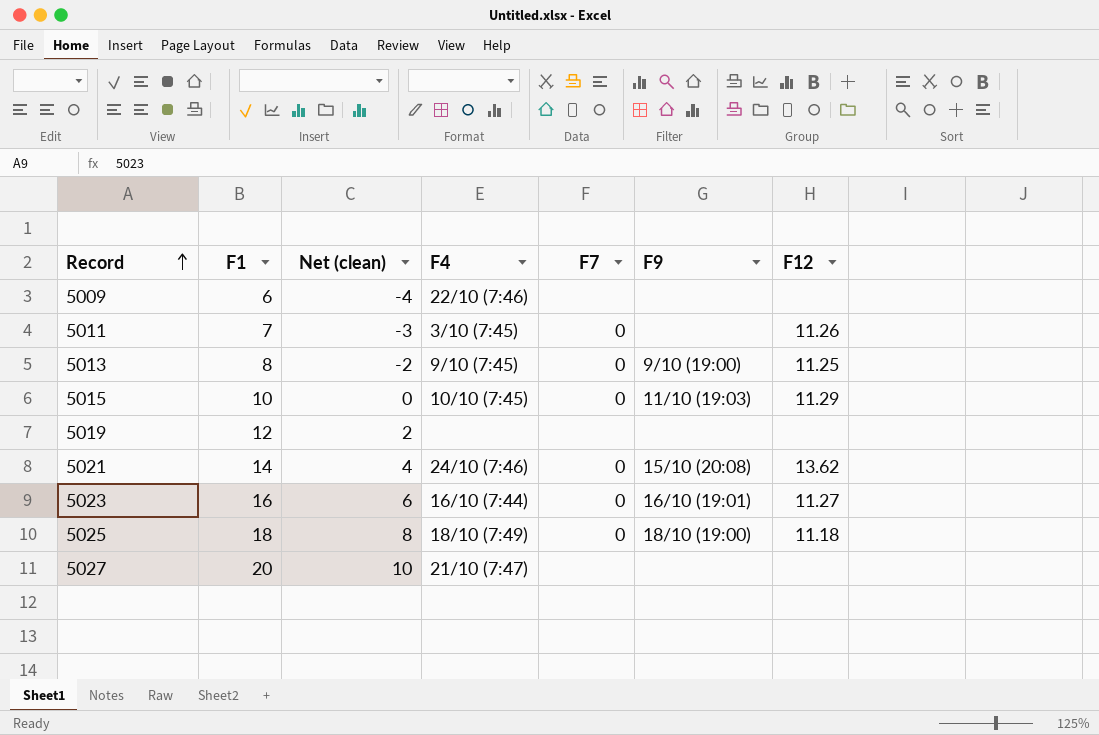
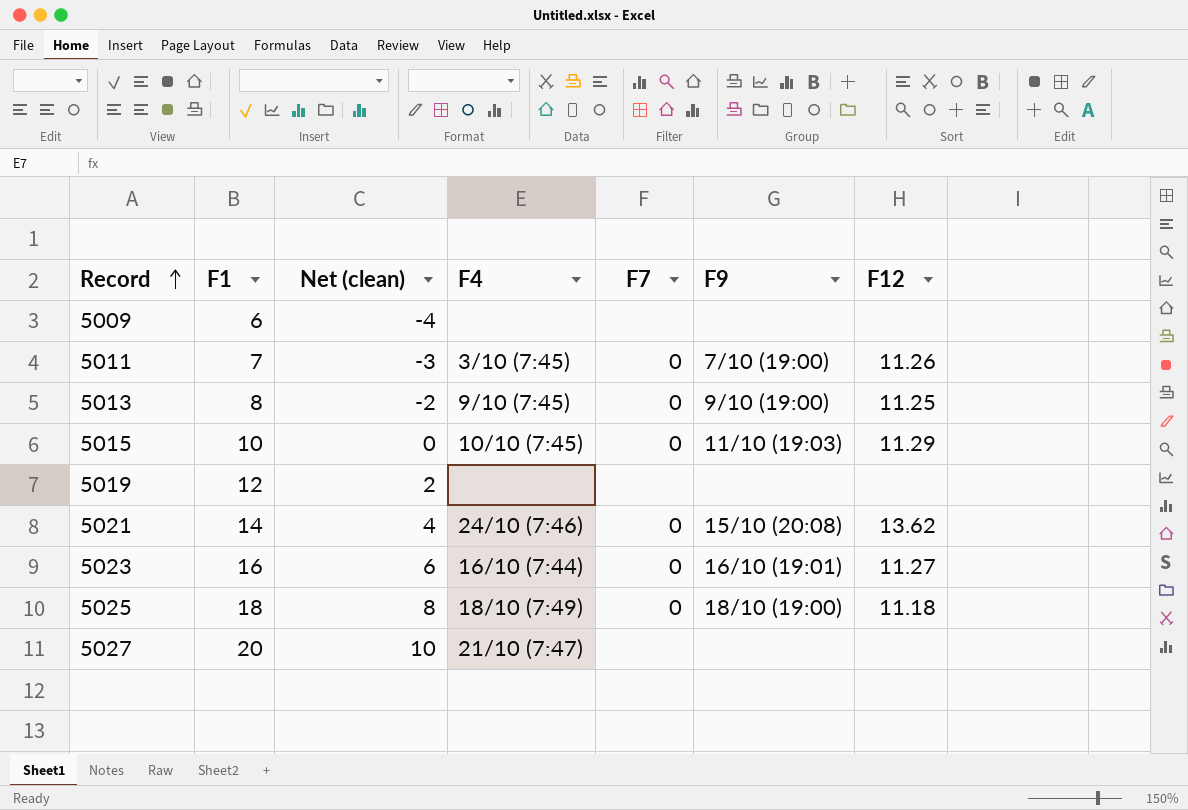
5009 | F4: 22/10 (7:46) -> none
5011 | F9: none -> 7/10 (19:00)

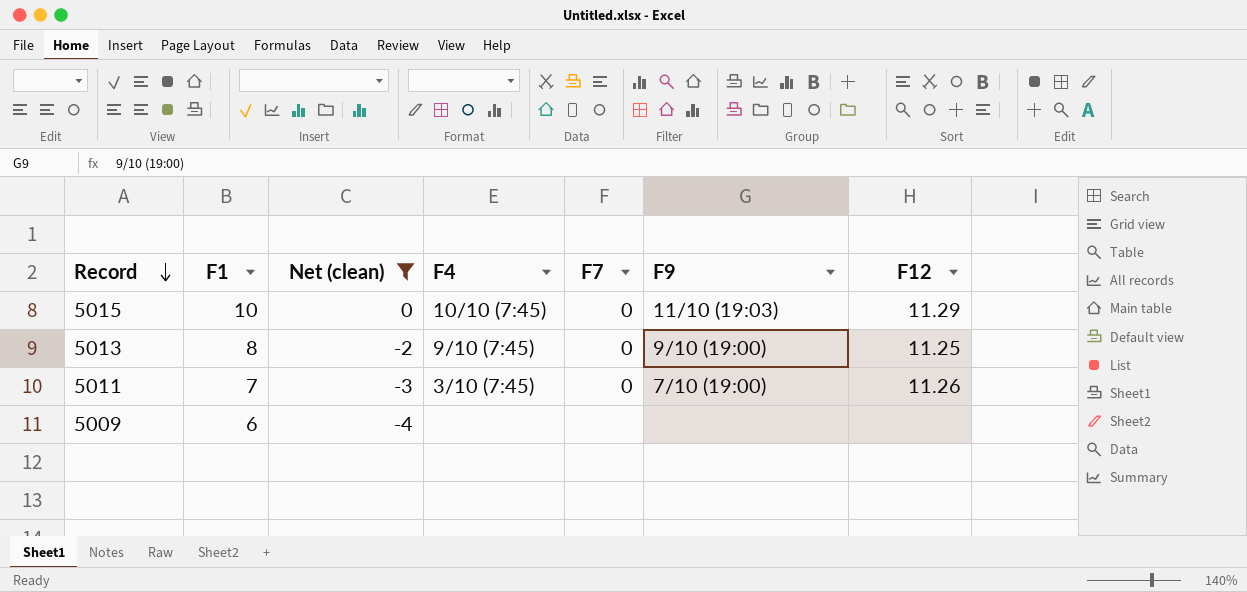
filter: none -> Net (clean) <= 0
row order: Record ascending -> Record descending

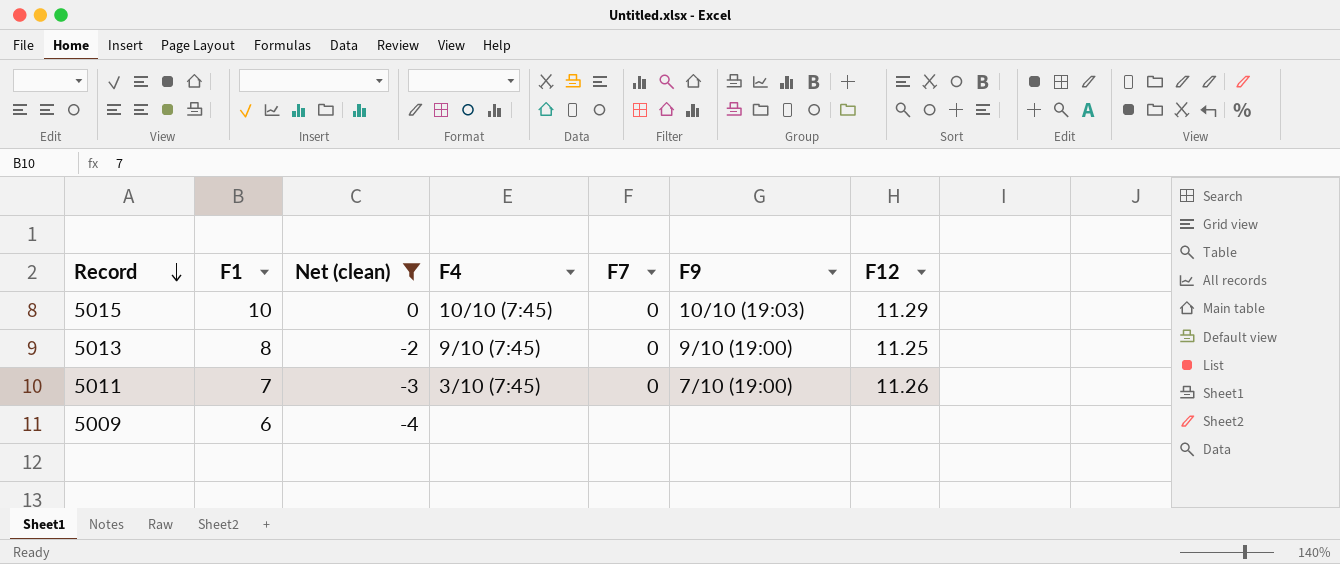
5015 | F9: 11/10 (19:03) -> 10/10 (19:03)

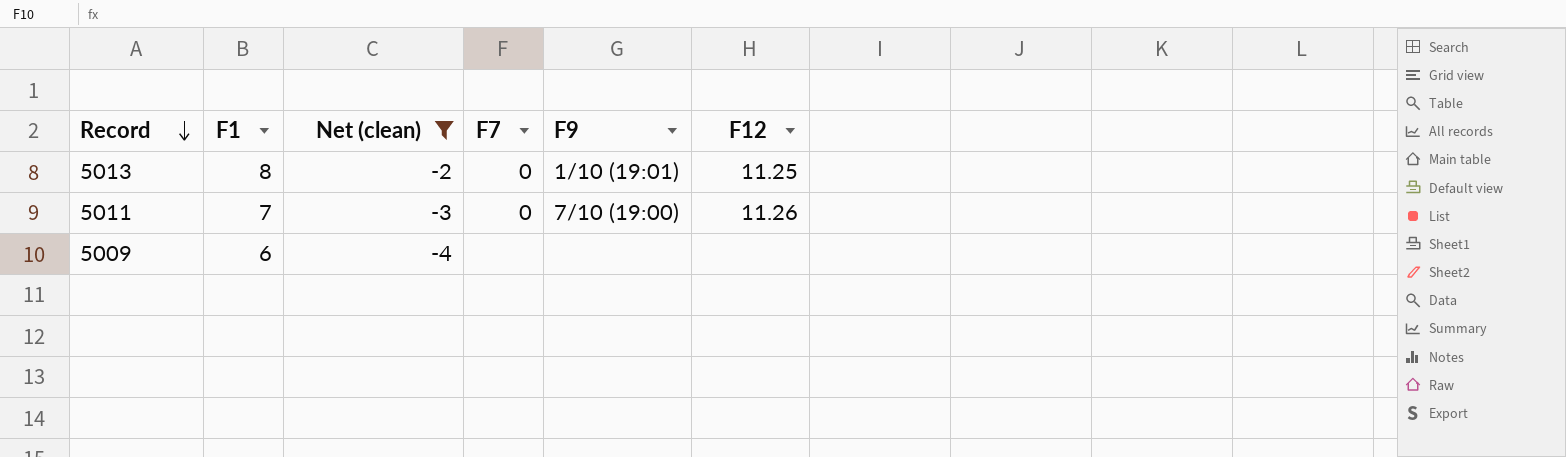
column F4 | position: 4 -> none
row 5015: 10 | 0 | 10/10 (7:45) | 0 | 10/10 (19:03) | 11.29 -> none
5013 | F9: 9/10 (19:00) -> 1/10 (19:01)

